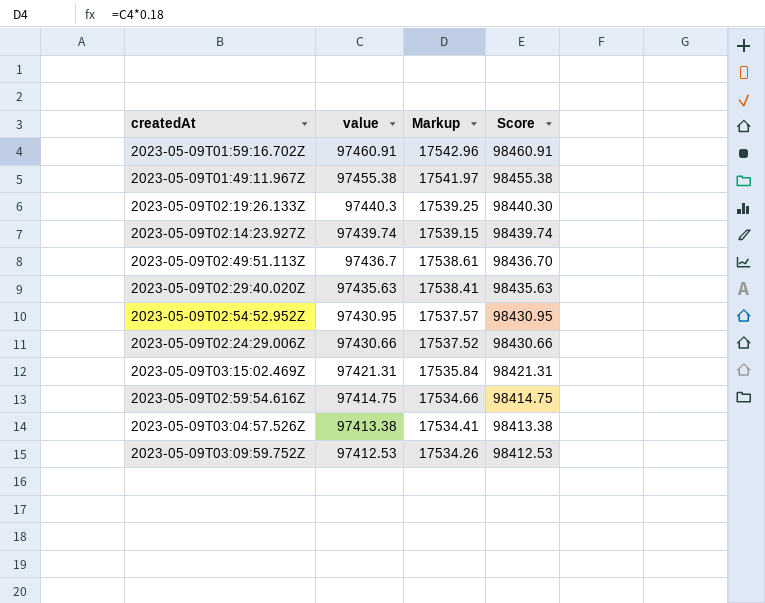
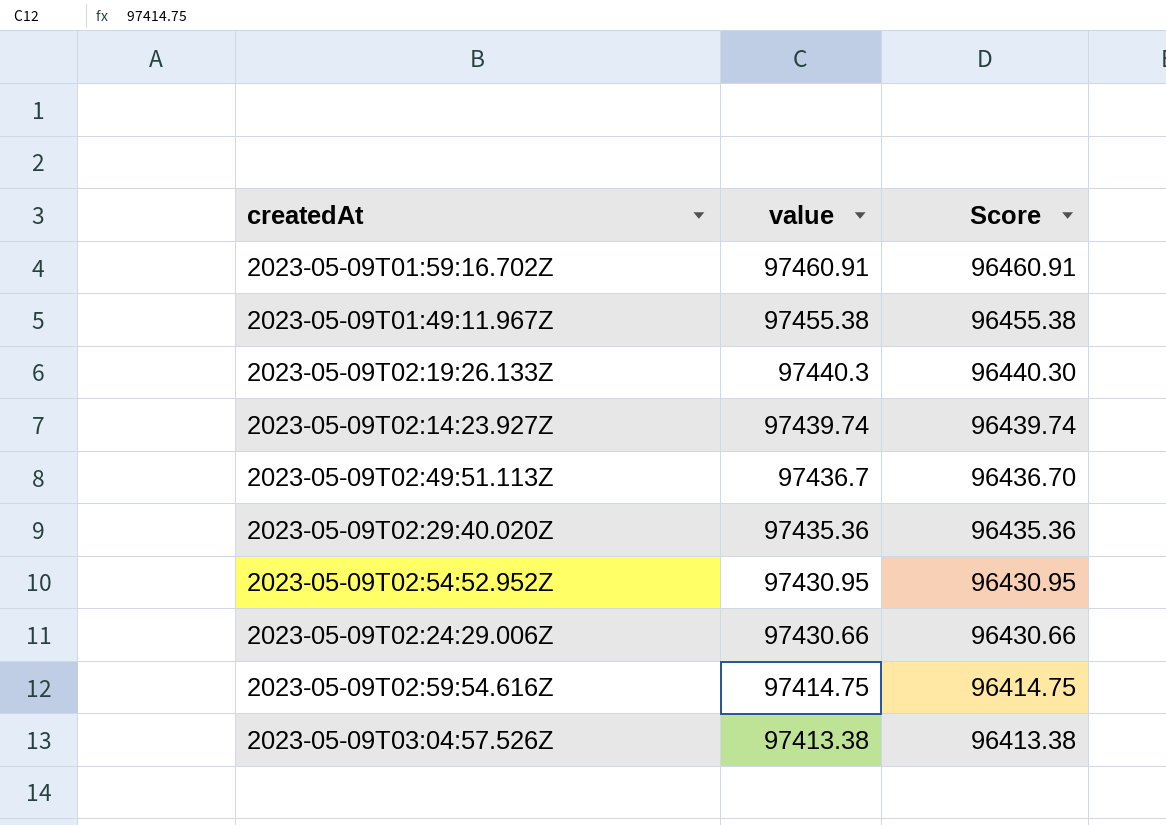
column Markup | formula: [value] * 0.18 -> none
column Score | formula: [value] + 1000 -> [value] - 1000
row 2023-05-09T03:15:02.469Z: 97421.31 | 17535.84 | 98421.31 -> none
row 2023-05-09T03:09:59.752Z: 97412.53 | 17534.26 | 98412.53 -> none
2023-05-09T02:29:40.020Z | value: 97435.63 -> 97435.36

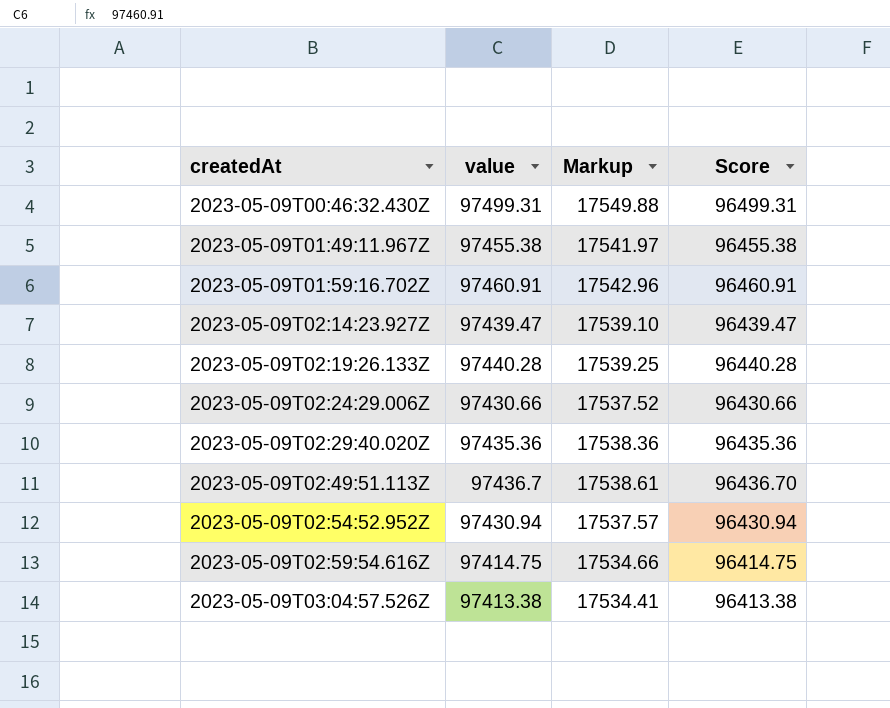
row order: value descending -> createdAt ascending
column Markup | formula: none -> [value] * 0.18
row 2023-05-09T00:46:32.430Z: none -> 97499.31 | 17549.88 | 96499.31
2023-05-09T02:14:23.927Z | value: 97439.74 -> 97439.47
2023-05-09T02:14:23.927Z | Score: 96439.74 -> 96439.47
2023-05-09T02:19:26.133Z | value: 97440.3 -> 97440.28
2023-05-09T02:19:26.133Z | Score: 96440.30 -> 96440.28
2023-05-09T02:54:52.952Z | value: 97430.95 -> 97430.94
2023-05-09T02:54:52.952Z | Score: 96430.95 -> 96430.94

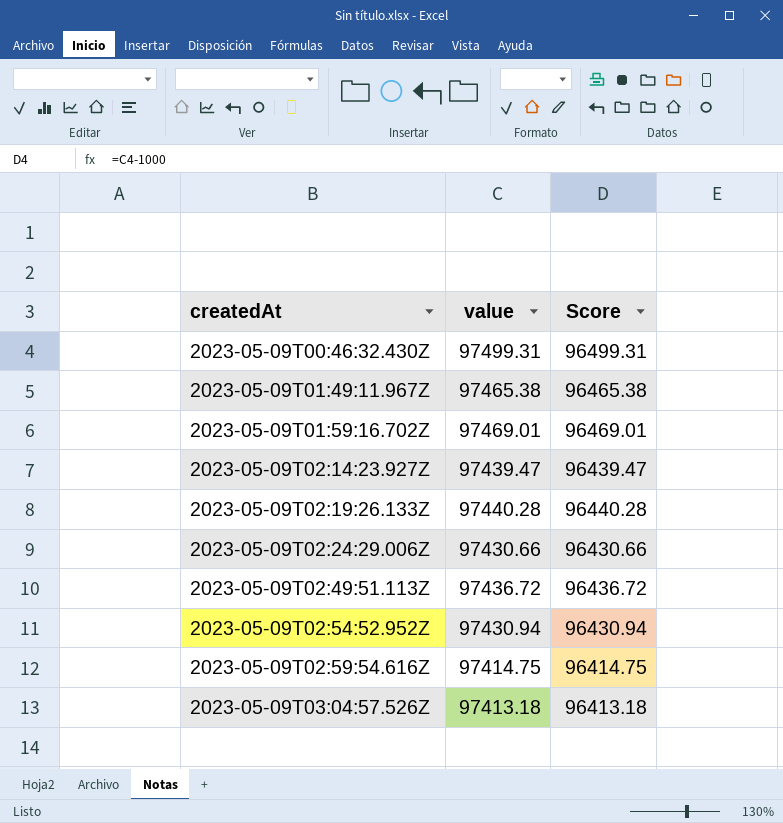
column Markup | formula: [value] * 0.18 -> none
row 2023-05-09T02:29:40.020Z: 97435.36 | 17538.36 | 96435.36 -> none
2023-05-09T01:49:11.967Z | value: 97455.38 -> 97465.38
2023-05-09T01:49:11.967Z | Score: 96455.38 -> 96465.38
2023-05-09T01:59:16.702Z | value: 97460.91 -> 97469.01
2023-05-09T01:59:16.702Z | Score: 96460.91 -> 96469.01
2023-05-09T02:49:51.113Z | value: 97436.7 -> 97436.72
2023-05-09T02:49:51.113Z | Score: 96436.70 -> 96436.72
2023-05-09T03:04:57.526Z | value: 97413.38 -> 97413.18
2023-05-09T03:04:57.526Z | Score: 96413.38 -> 96413.18

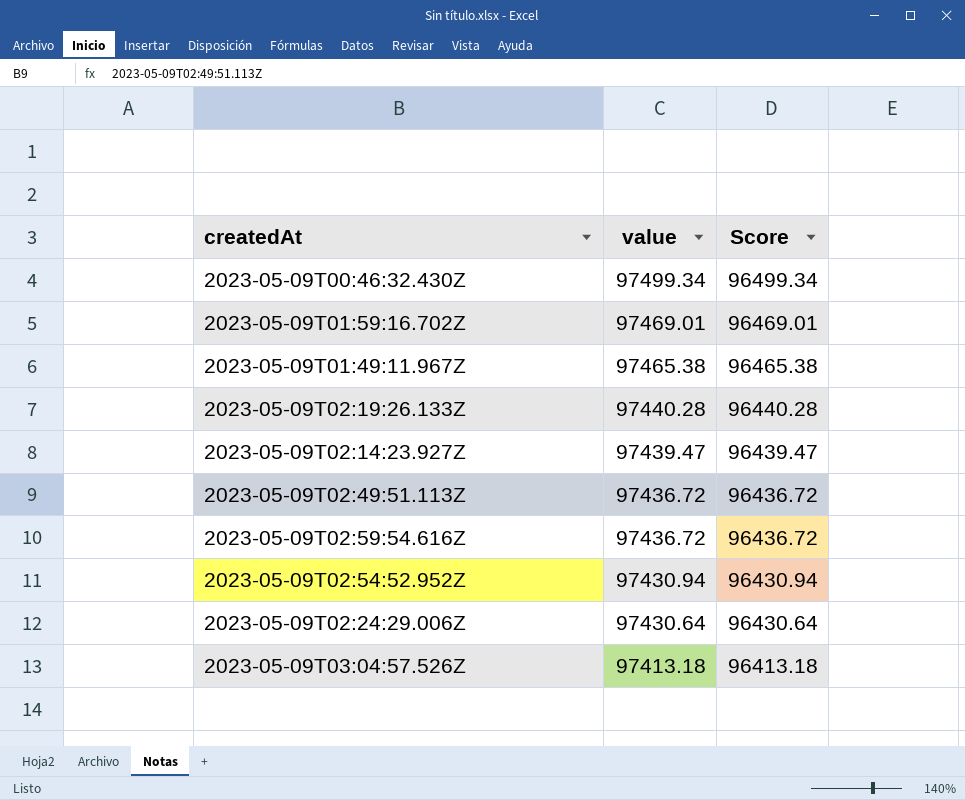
row order: createdAt ascending -> value descending
2023-05-09T00:46:32.430Z | value: 97499.31 -> 97499.34
2023-05-09T00:46:32.430Z | Score: 96499.31 -> 96499.34
2023-05-09T02:59:54.616Z | value: 97414.75 -> 97436.72
2023-05-09T02:59:54.616Z | Score: 96414.75 -> 96436.72
2023-05-09T02:24:29.006Z | value: 97430.66 -> 97430.64
2023-05-09T02:24:29.006Z | Score: 96430.66 -> 96430.64

